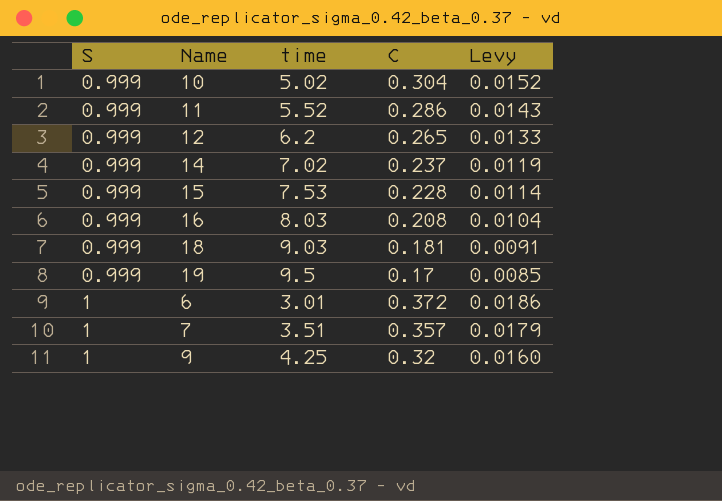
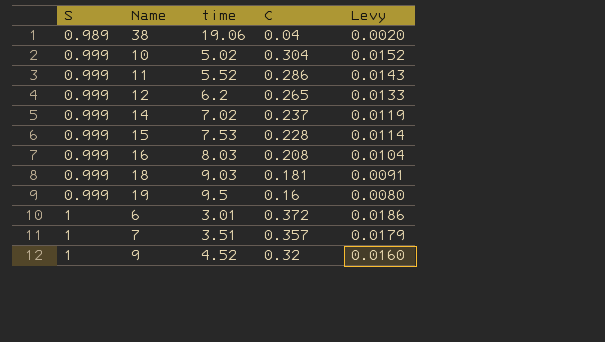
row 38: none -> 0.989 | 19.06 | 0.04 | 0.0020
19 | C: 0.17 -> 0.16
19 | Levy: 0.0085 -> 0.0080
9 | time: 4.25 -> 4.52

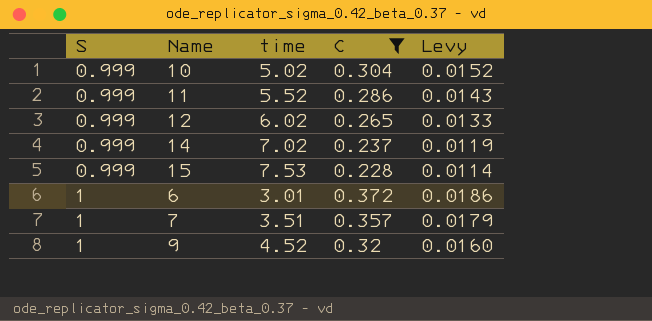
filter: none -> C >= 0.228
12 | time: 6.2 -> 6.02

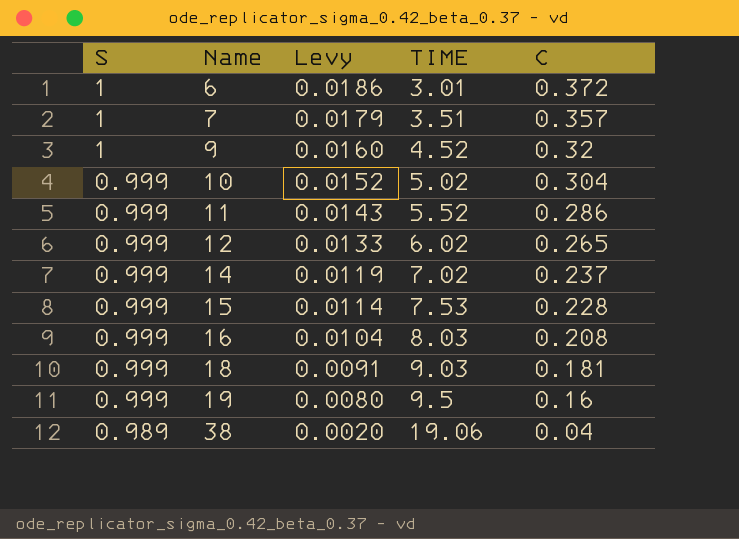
filter: C >= 0.228 -> none
row order: S ascending -> S descending
column Levy | position: 5 -> 3
column name: time -> TIME

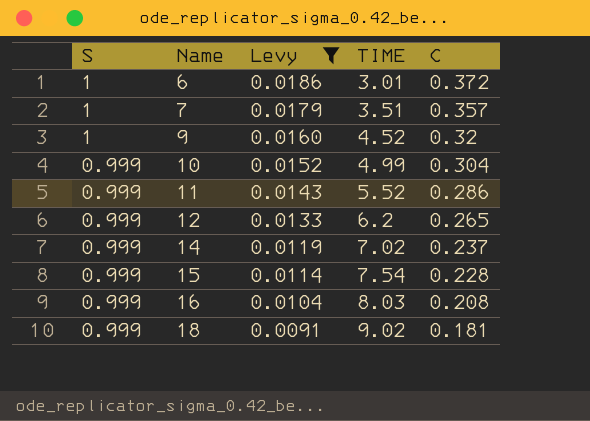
filter: none -> Levy >= 0.0091
10 | TIME: 5.02 -> 4.99
12 | TIME: 6.02 -> 6.2
15 | TIME: 7.53 -> 7.54
18 | TIME: 9.03 -> 9.02

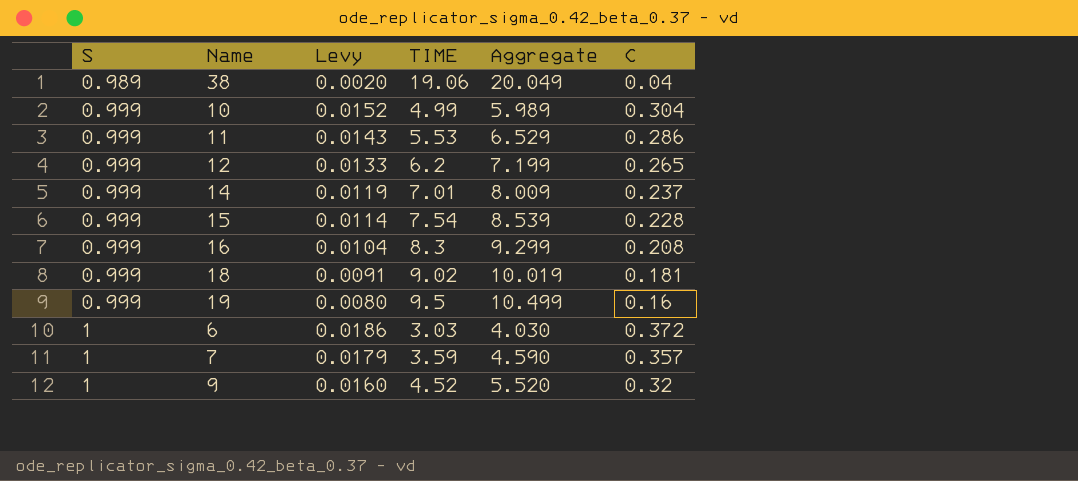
filter: Levy >= 0.0091 -> none
row order: S descending -> S ascending
column Aggregate | formula: none -> [S] + [TIME]
11 | TIME: 5.52 -> 5.53
14 | TIME: 7.02 -> 7.01
16 | TIME: 8.03 -> 8.3
6 | TIME: 3.01 -> 3.03
7 | TIME: 3.51 -> 3.59

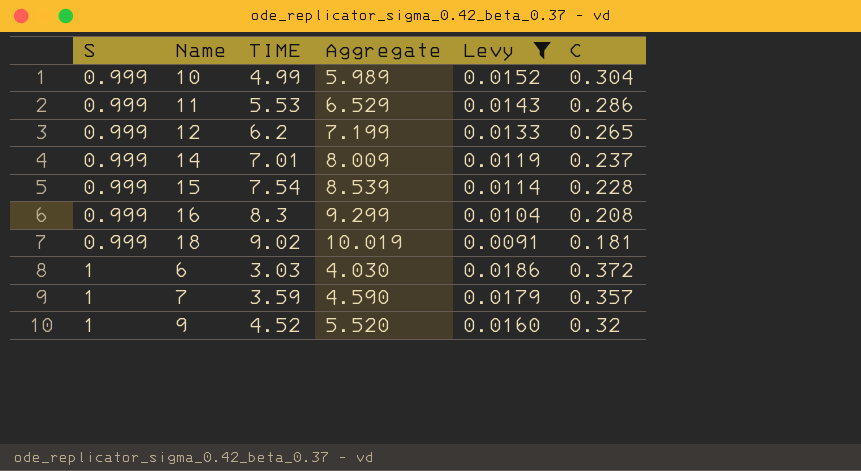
filter: none -> Levy >= 0.0091
column Levy | position: 3 -> 5

